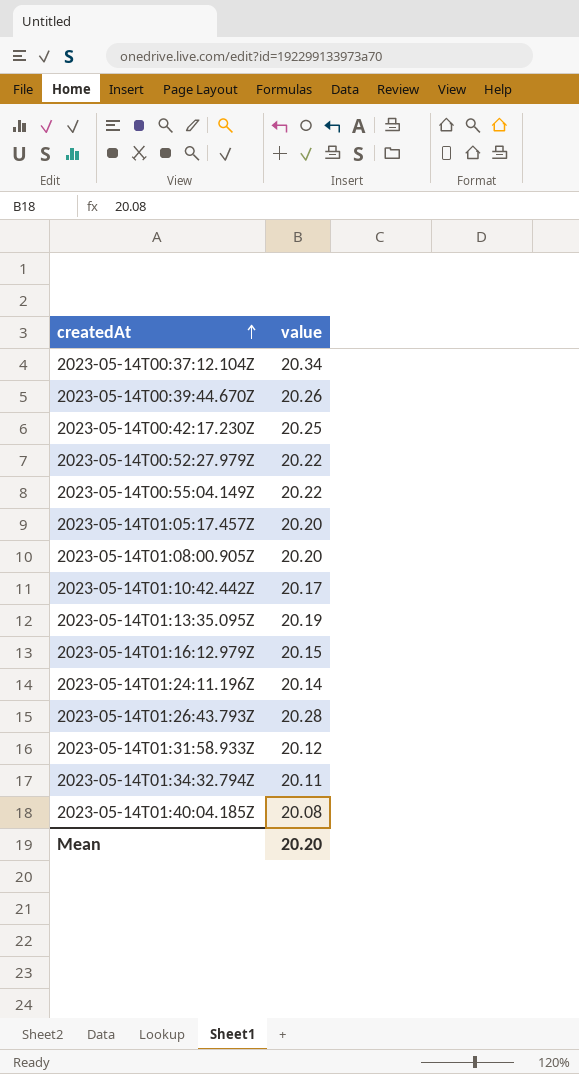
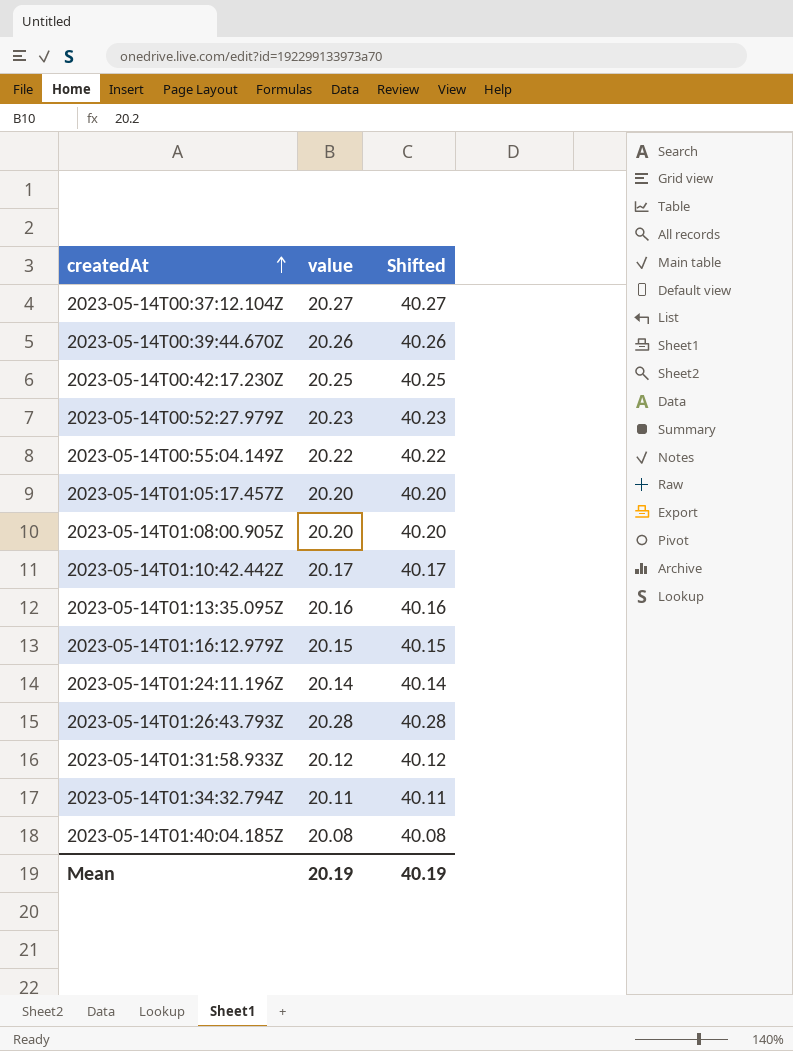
column Shifted | formula: none -> [value] + 20
2023-05-14T00:37:12.104Z | value: 20.34 -> 20.27
2023-05-14T00:52:27.979Z | value: 20.22 -> 20.23
2023-05-14T01:13:35.095Z | value: 20.19 -> 20.16
Mean | value: 20.20 -> 20.19

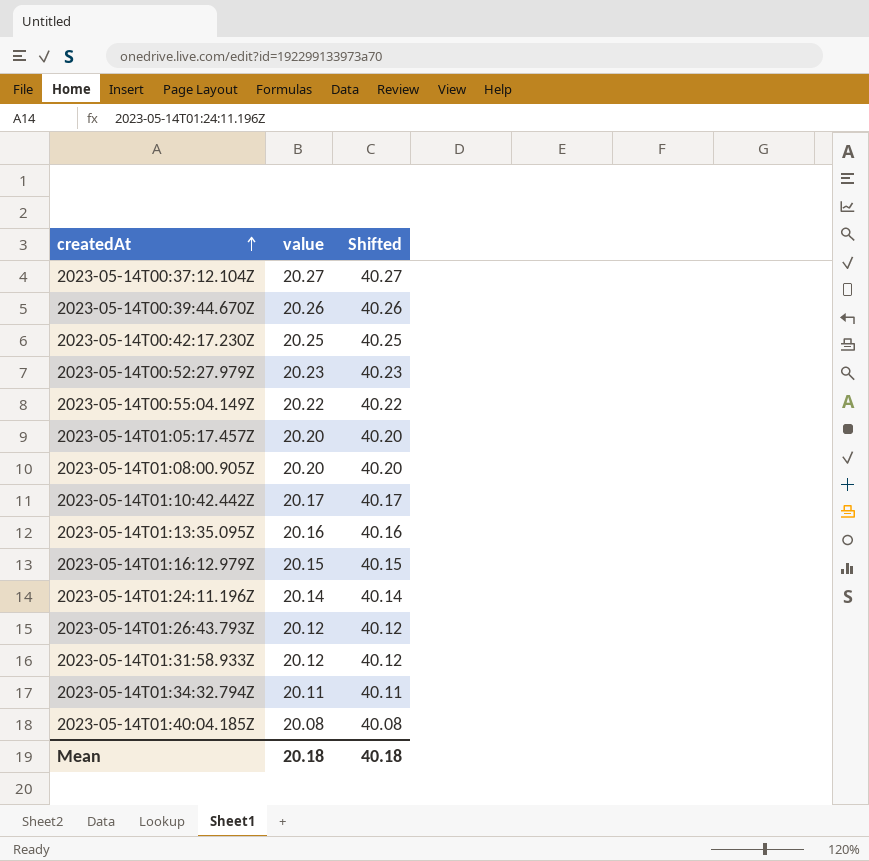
2023-05-14T01:26:43.793Z | value: 20.28 -> 20.12
2023-05-14T01:26:43.793Z | Shifted: 40.28 -> 40.12
Mean | value: 20.19 -> 20.18
Mean | Shifted: 40.19 -> 40.18

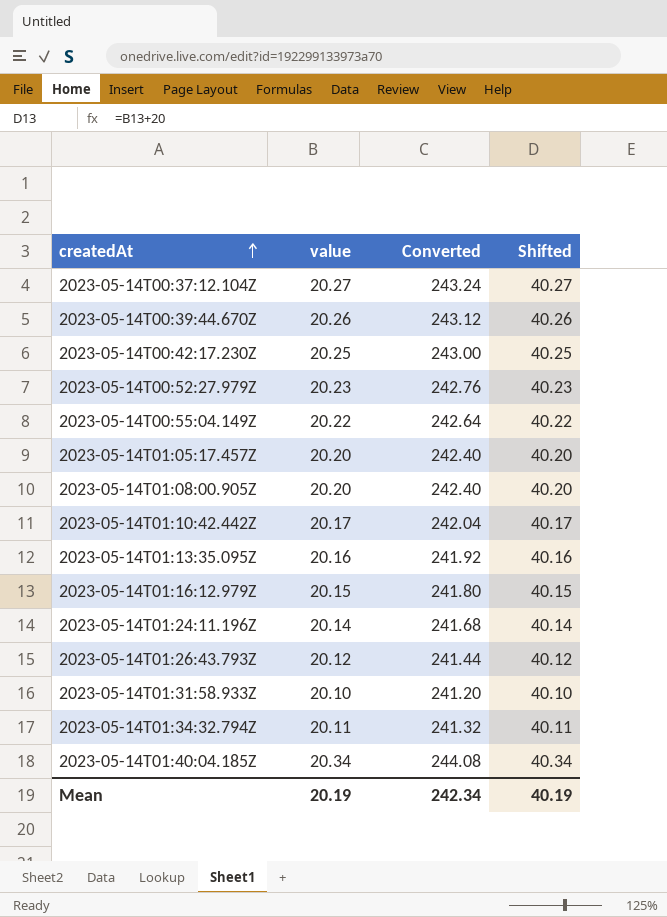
column Converted | formula: none -> [value] * 12
2023-05-14T01:31:58.933Z | value: 20.12 -> 20.10
2023-05-14T01:31:58.933Z | Shifted: 40.12 -> 40.10
2023-05-14T01:40:04.185Z | value: 20.08 -> 20.34
2023-05-14T01:40:04.185Z | Shifted: 40.08 -> 40.34
Mean | value: 20.18 -> 20.19
Mean | Shifted: 40.18 -> 40.19

